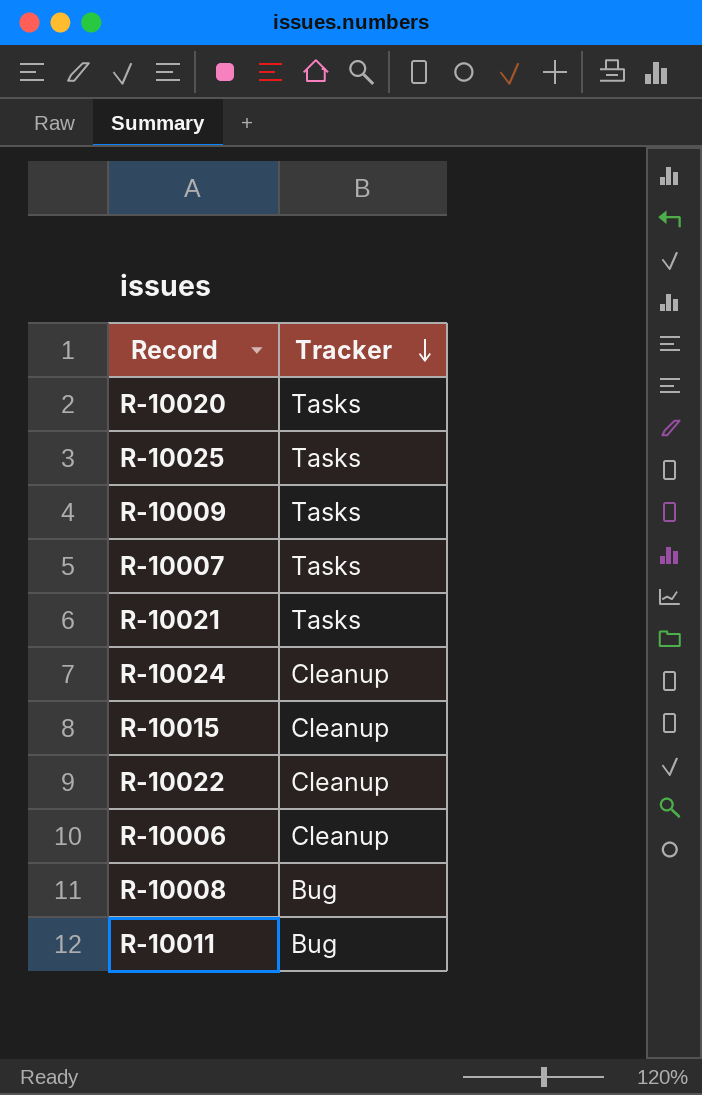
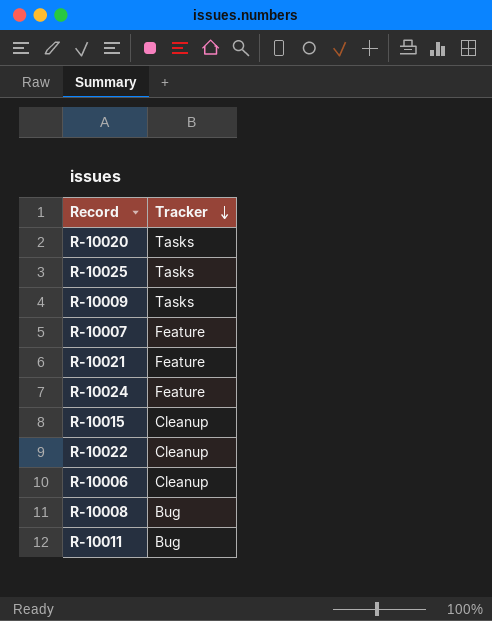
R-10007 | Tracker: Tasks -> Feature
R-10021 | Tracker: Tasks -> Feature
R-10024 | Tracker: Cleanup -> Feature

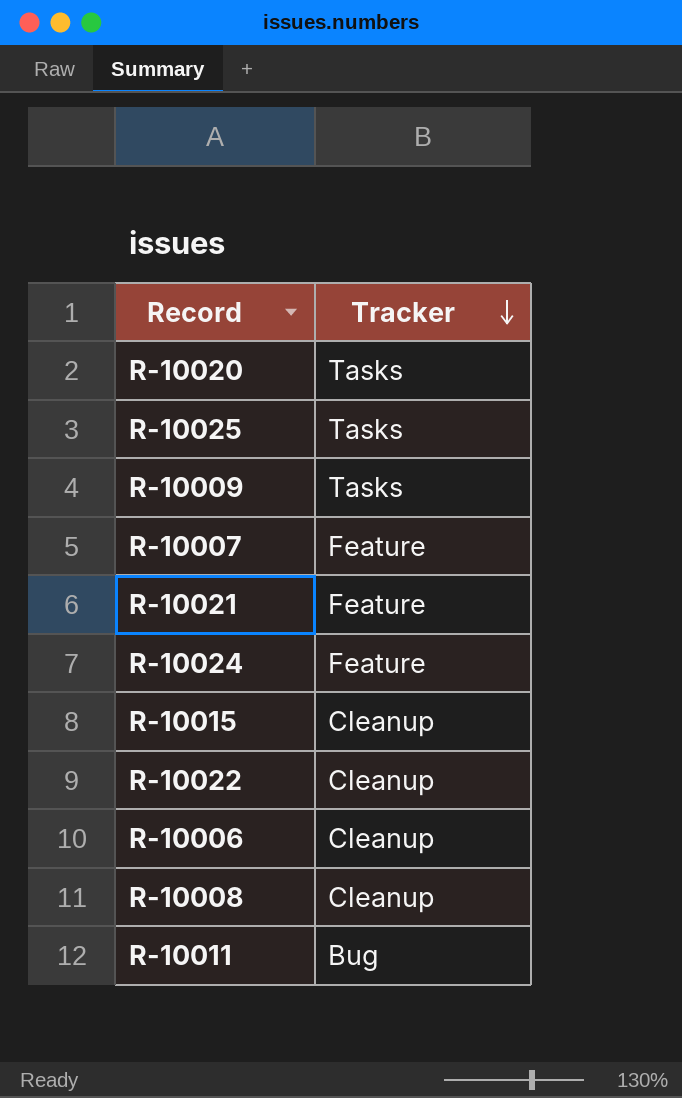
R-10008 | Tracker: Bug -> Cleanup

